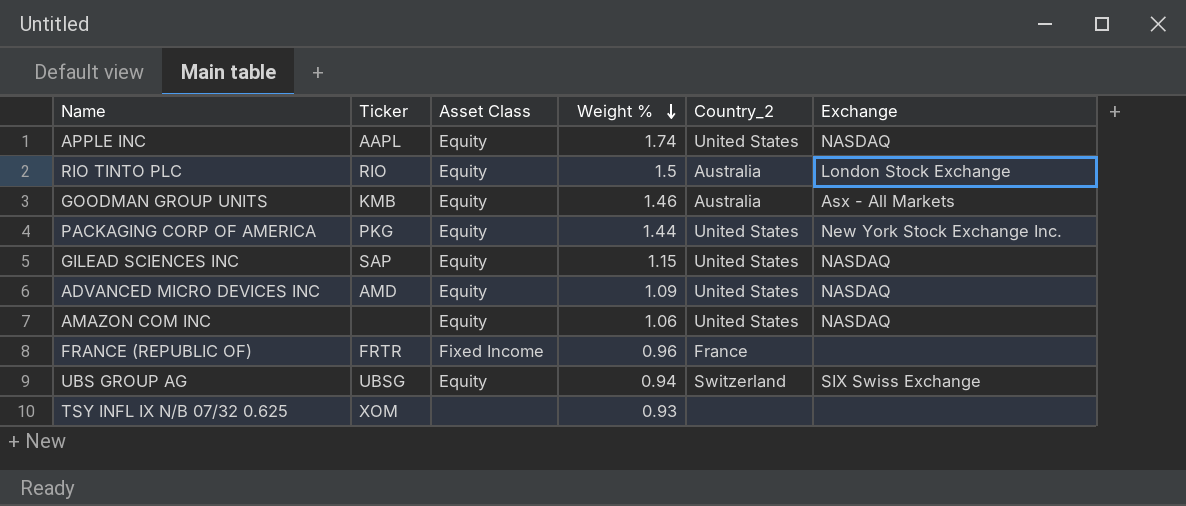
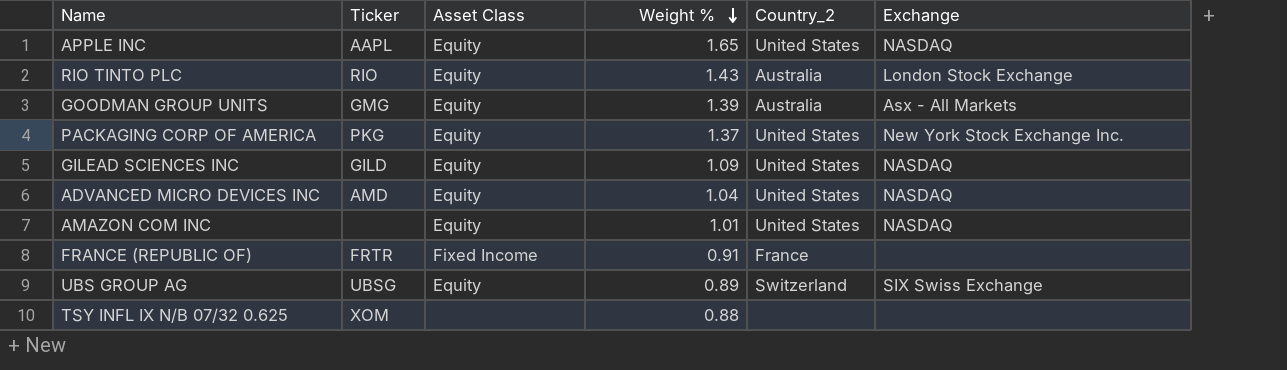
APPLE INC | Weight %: 1.74 -> 1.65
RIO TINTO PLC | Weight %: 1.5 -> 1.43
GOODMAN GROUP UNITS | Ticker: KMB -> GMG
GOODMAN GROUP UNITS | Weight %: 1.46 -> 1.39
PACKAGING CORP OF AMERICA | Weight %: 1.44 -> 1.37
GILEAD SCIENCES INC | Ticker: SAP -> GILD
GILEAD SCIENCES INC | Weight %: 1.15 -> 1.09
ADVANCED MICRO DEVICES INC | Weight %: 1.09 -> 1.04
AMAZON COM INC | Weight %: 1.06 -> 1.01
FRANCE (REPUBLIC OF) | Weight %: 0.96 -> 0.91
UBS GROUP AG | Weight %: 0.94 -> 0.89
TSY INFL IX N/B 07/32 0.625 | Weight %: 0.93 -> 0.88

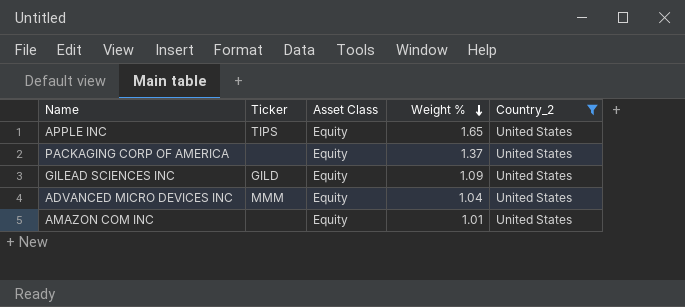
filter: none -> Country_2 = United States
column Exchange | position: 6 -> none
APPLE INC | Ticker: AAPL -> TIPS
PACKAGING CORP OF AMERICA | Ticker: PKG -> none
ADVANCED MICRO DEVICES INC | Ticker: AMD -> MMM

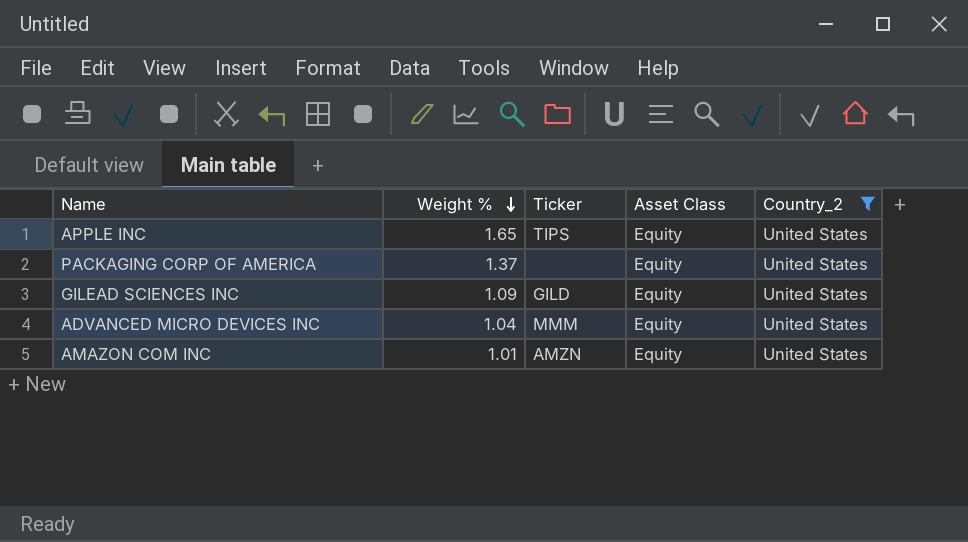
column Weight % | position: 4 -> 2
AMAZON COM INC | Ticker: none -> AMZN

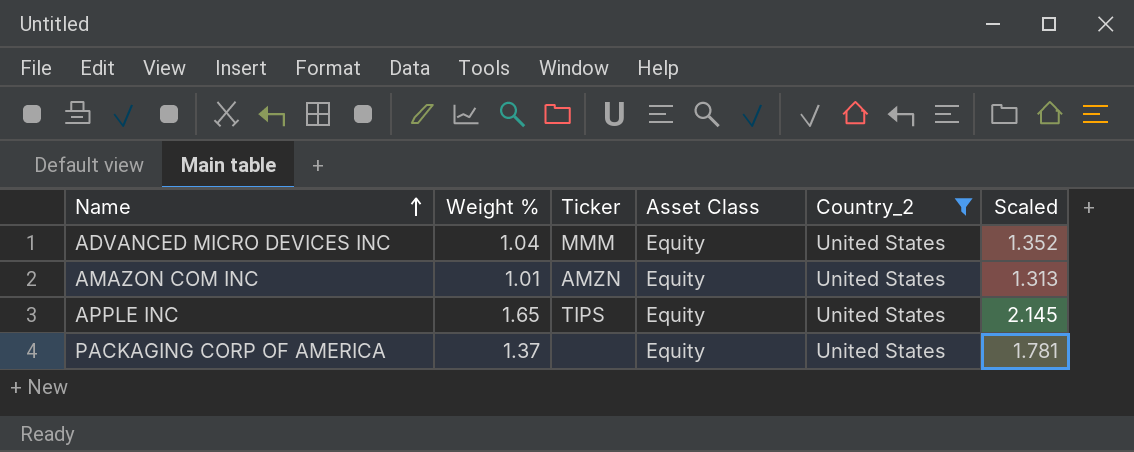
row order: Weight % descending -> Name ascending
column Scaled | formula: none -> [Weight %] * 1.3
row GILEAD SCIENCES INC: 1.09 | GILD | Equity | United States -> none

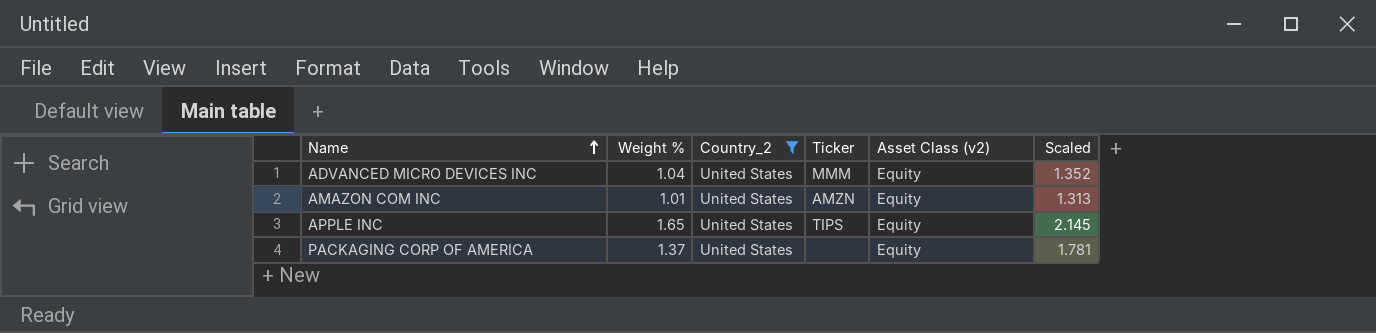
column Country_2 | position: 5 -> 3
column name: Asset Class -> Asset Class (v2)

